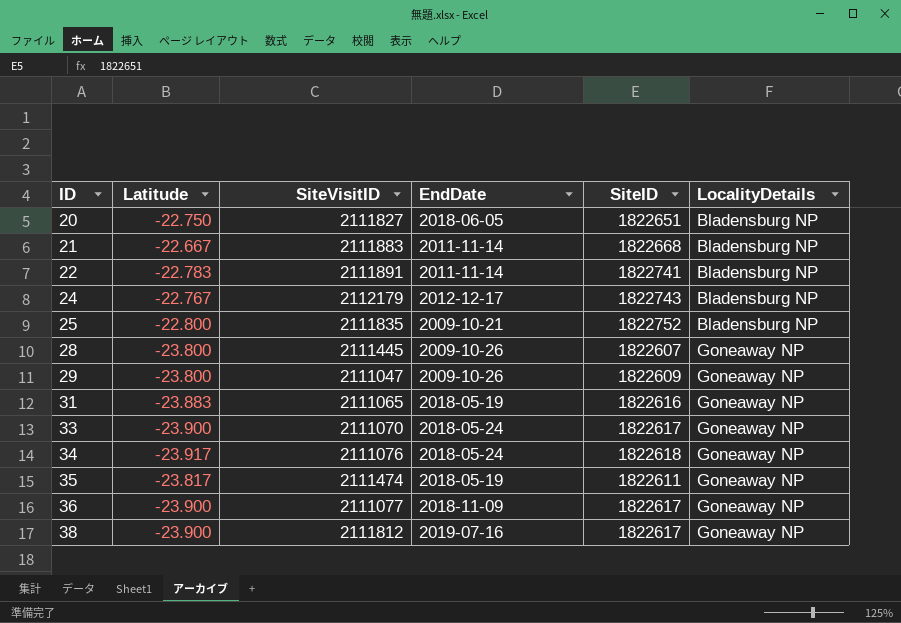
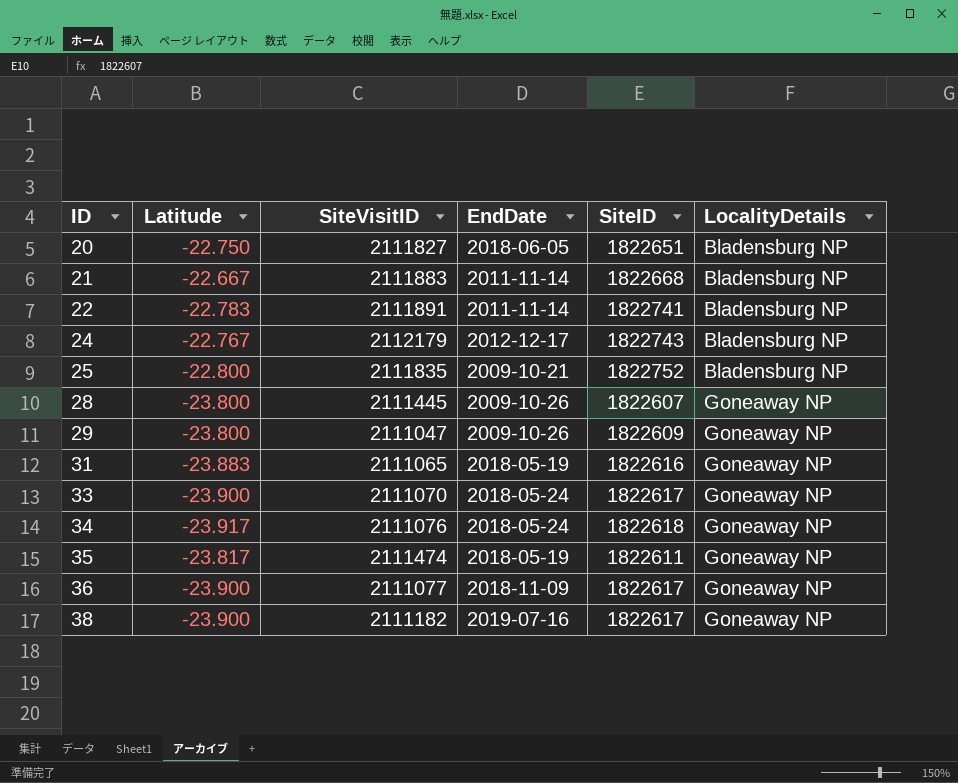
38 | SiteVisitID: 2111812 -> 2111182

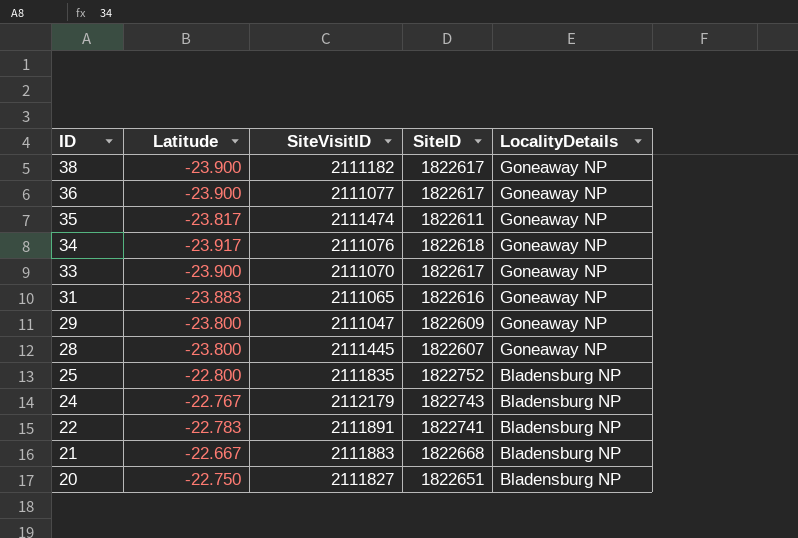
row order: ID ascending -> ID descending
column EndDate | position: 4 -> none

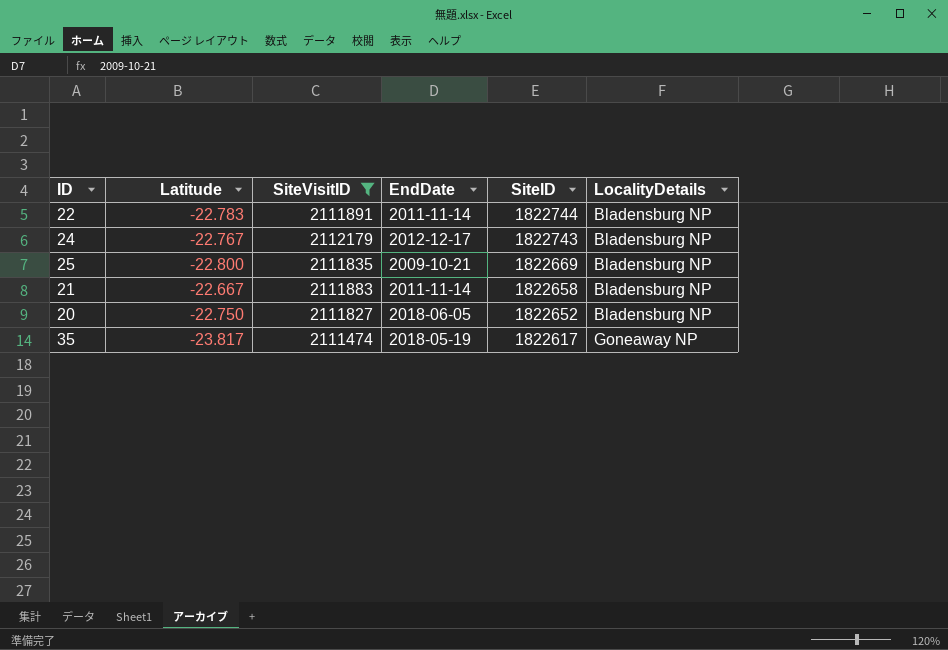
filter: none -> SiteVisitID >= 2111474
row order: ID descending -> SiteID descending
column EndDate | position: none -> 4
22 | SiteID: 1822741 -> 1822744
25 | SiteID: 1822752 -> 1822669
21 | SiteID: 1822668 -> 1822658
20 | SiteID: 1822651 -> 1822652
35 | SiteID: 1822611 -> 1822617

